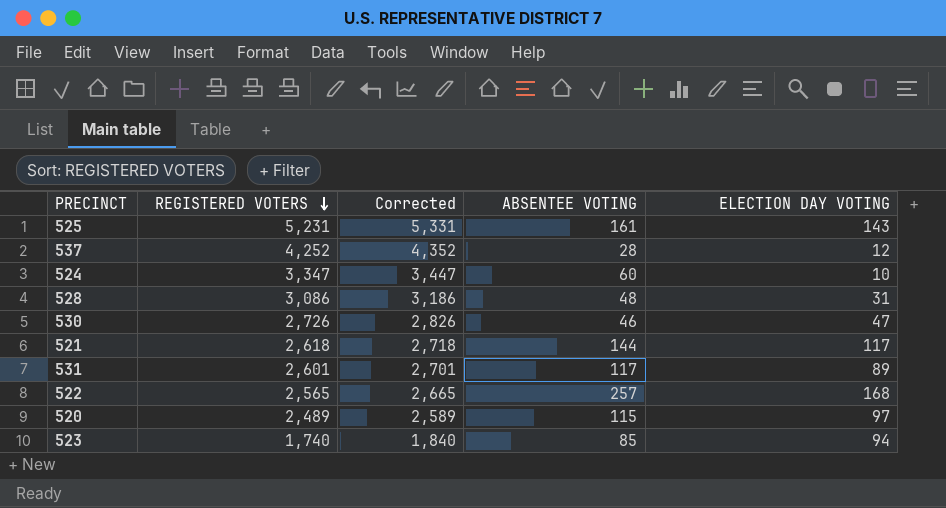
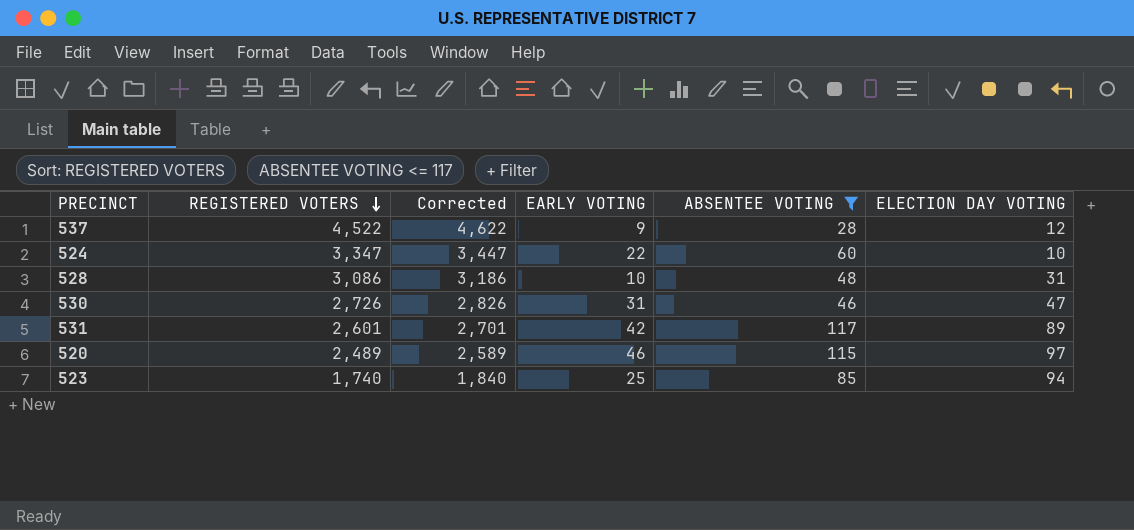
filter: none -> ABSENTEE VOTING <= 117
column EARLY VOTING | position: none -> 4
537 | REGISTERED VOTERS: 4,252 -> 4,522
537 | Corrected: 4,352 -> 4,622

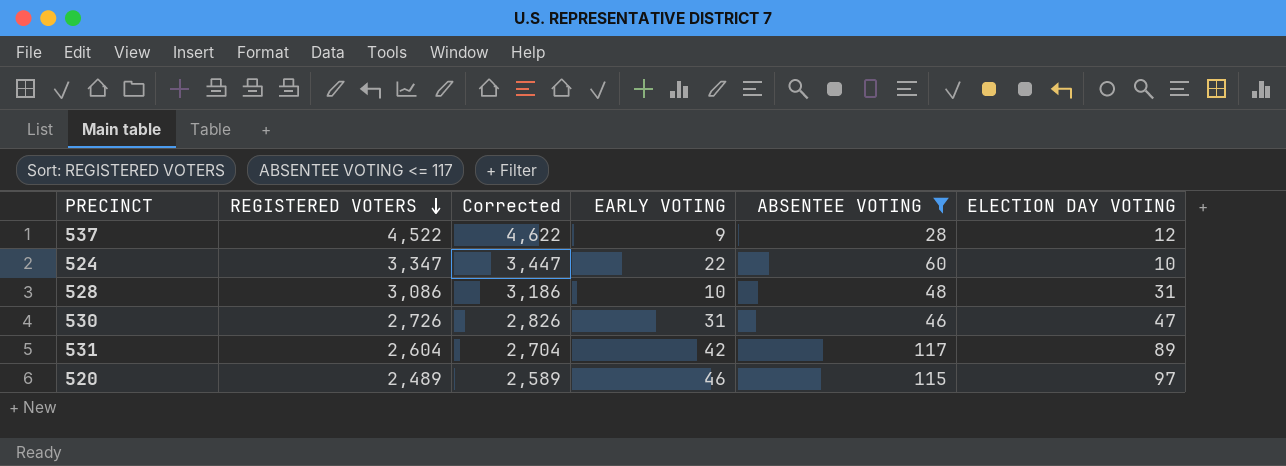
row 523: 1,740 | 1,840 | 25 | 85 | 94 -> none
531 | REGISTERED VOTERS: 2,601 -> 2,604
531 | Corrected: 2,701 -> 2,704

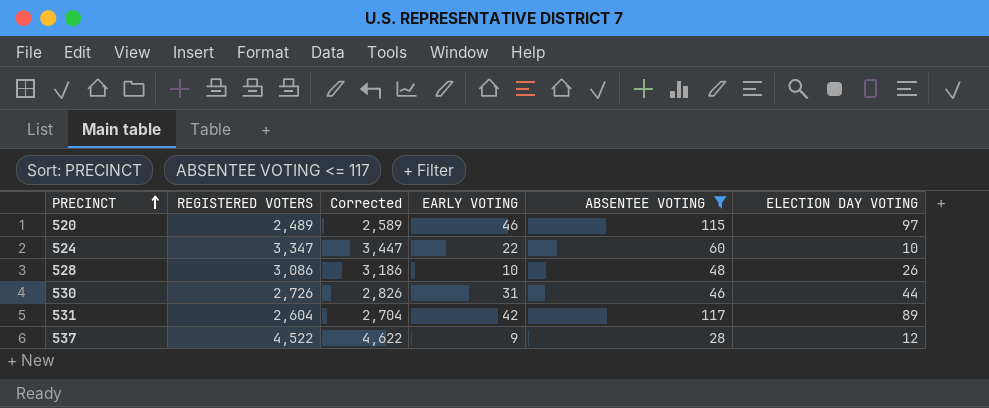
row order: REGISTERED VOTERS descending -> PRECINCT ascending
528 | ELECTION DAY VOTING: 31 -> 26
530 | ELECTION DAY VOTING: 47 -> 44

